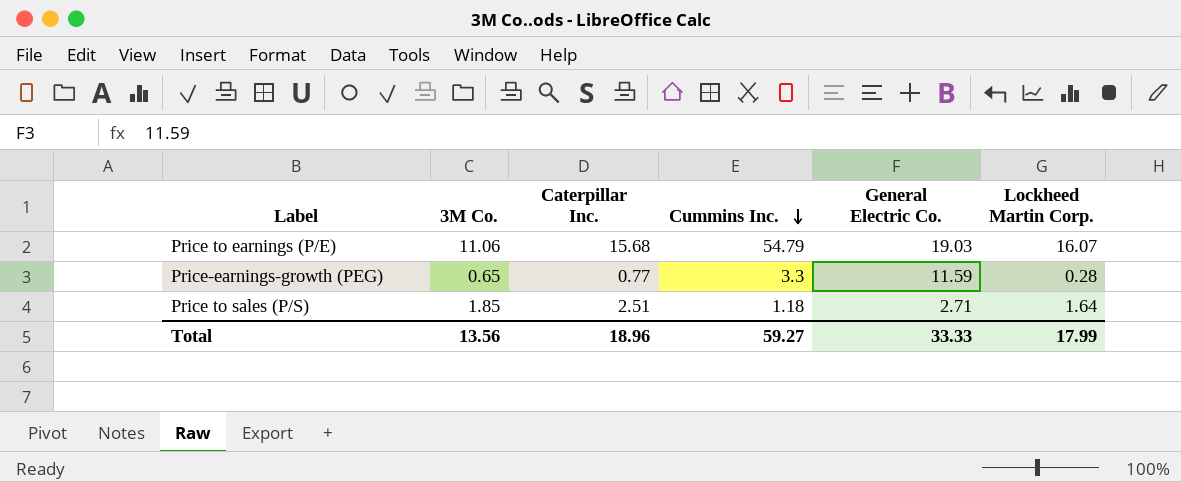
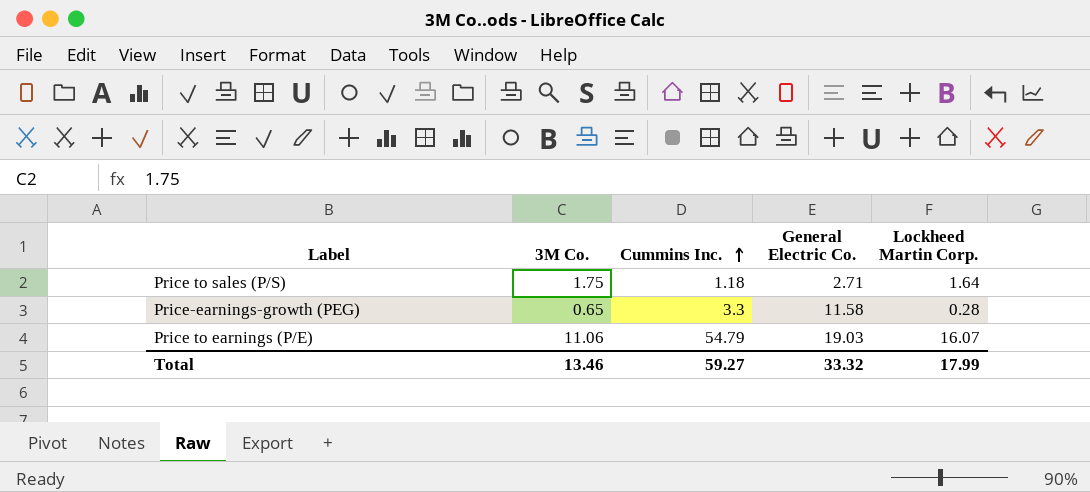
row order: Cummins Inc. descending -> Cummins Inc. ascending
column Caterpillar Inc. | position: 3 -> none
Price to sales (P/S) | 3M Co.: 1.85 -> 1.75
Price-earnings-growth (PEG) | General Electric Co.: 11.59 -> 11.58
Total | 3M Co.: 13.56 -> 13.46
Total | General Electric Co.: 33.33 -> 33.32

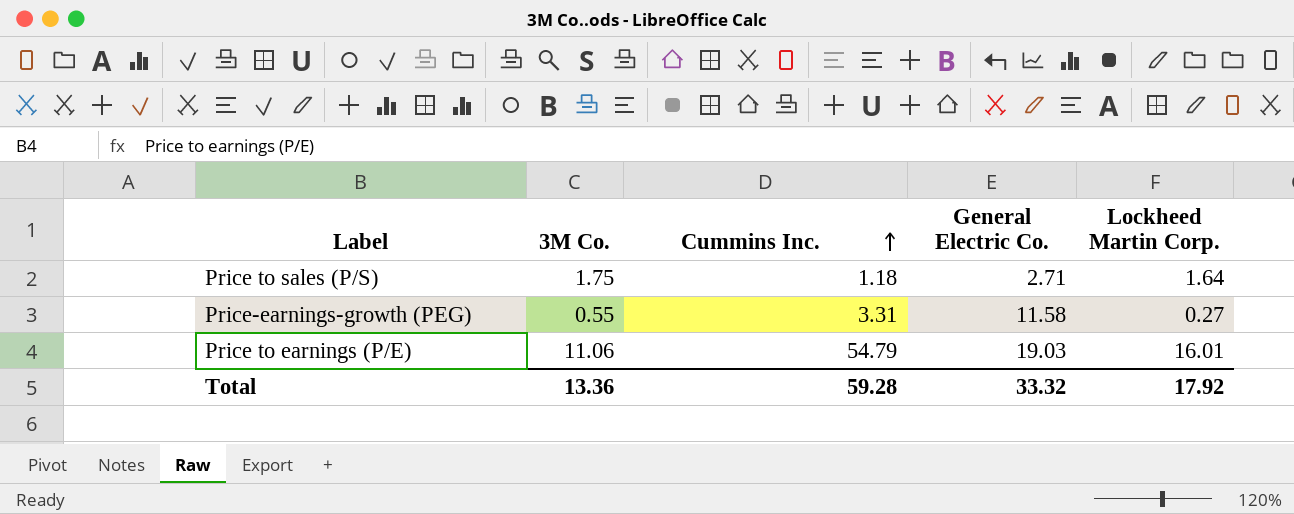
Price-earnings-growth (PEG) | 3M Co.: 0.65 -> 0.55
Price-earnings-growth (PEG) | Cummins Inc.: 3.3 -> 3.31
Price-earnings-growth (PEG) | Lockheed Martin Corp.: 0.28 -> 0.27
Price to earnings (P/E) | Lockheed Martin Corp.: 16.07 -> 16.01
Total | 3M Co.: 13.46 -> 13.36
Total | Cummins Inc.: 59.27 -> 59.28
Total | Lockheed Martin Corp.: 17.99 -> 17.92

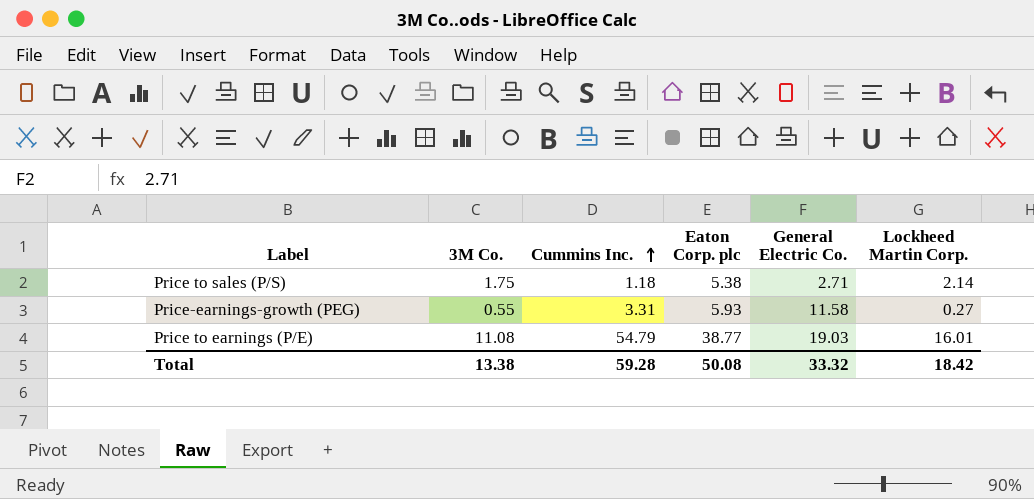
column Eaton Corp. plc | position: none -> 4
Price to sales (P/S) | Lockheed Martin Corp.: 1.64 -> 2.14
Price to earnings (P/E) | 3M Co.: 11.06 -> 11.08
Total | 3M Co.: 13.36 -> 13.38
Total | Lockheed Martin Corp.: 17.92 -> 18.42

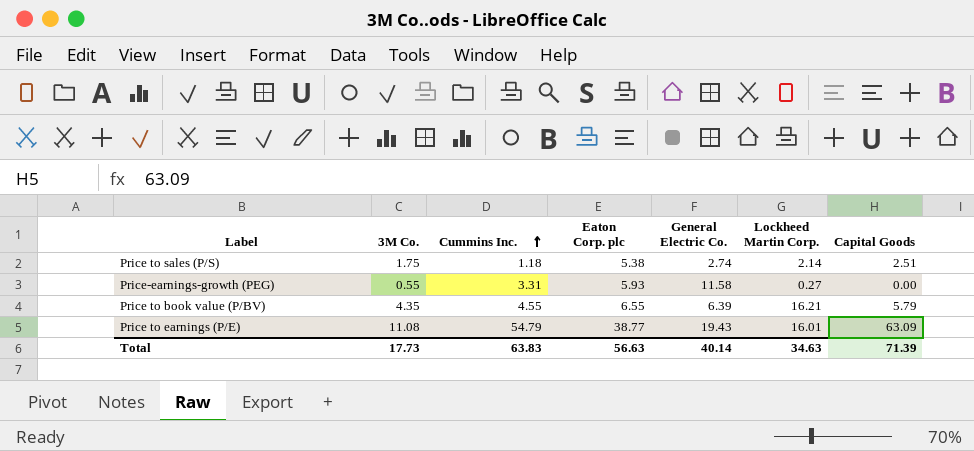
column Capital Goods | position: none -> 7
Price to sales (P/S) | General Electric Co.: 2.71 -> 2.74
row Price to book value (P/BV): none -> 4.35 | 4.55 | 6.55 | 6.39 | 16.21 | 5.79
Price to earnings (P/E) | General Electric Co.: 19.03 -> 19.43
Total | 3M Co.: 13.38 -> 17.73
Total | Cummins Inc.: 59.28 -> 63.83
Total | Eaton Corp. plc: 50.08 -> 56.63
Total | General Electric Co.: 33.32 -> 40.14
Total | Lockheed Martin Corp.: 18.42 -> 34.63

